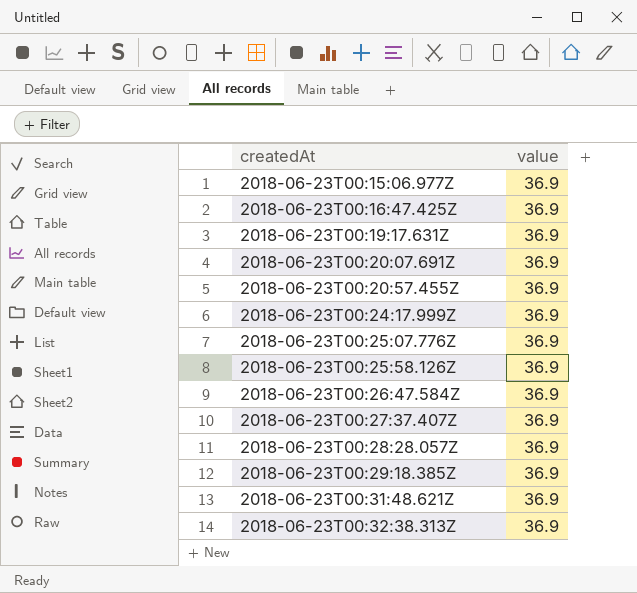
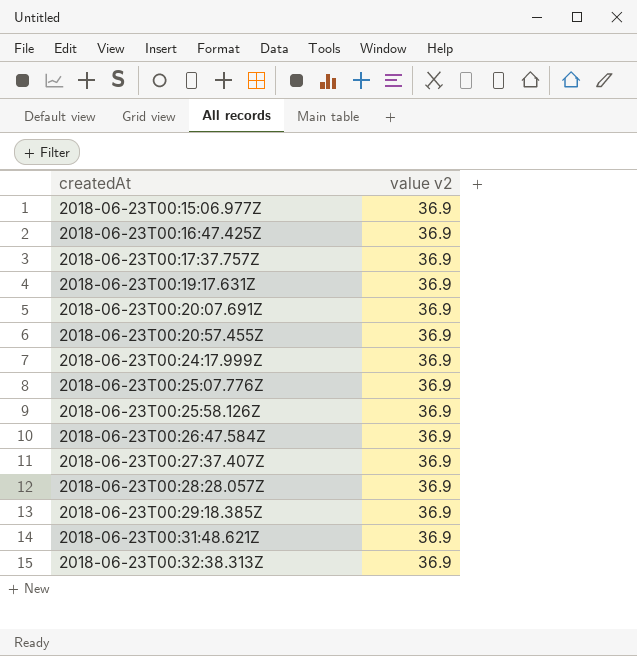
column name: value -> value v2
row 2018-06-23T00:17:37.757Z: none -> 36.9

